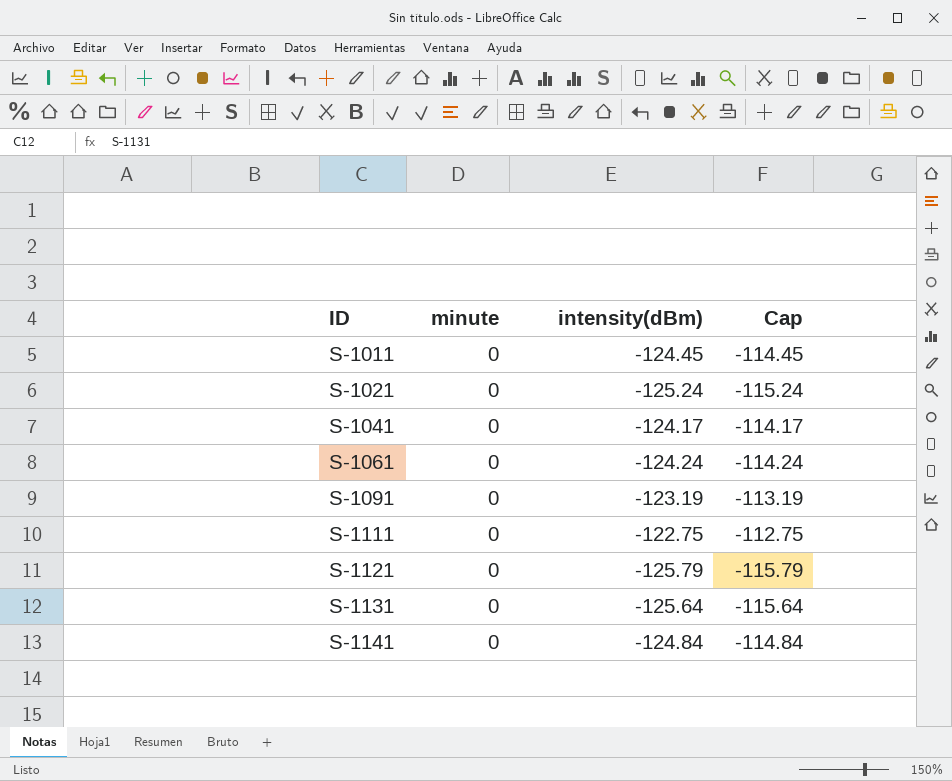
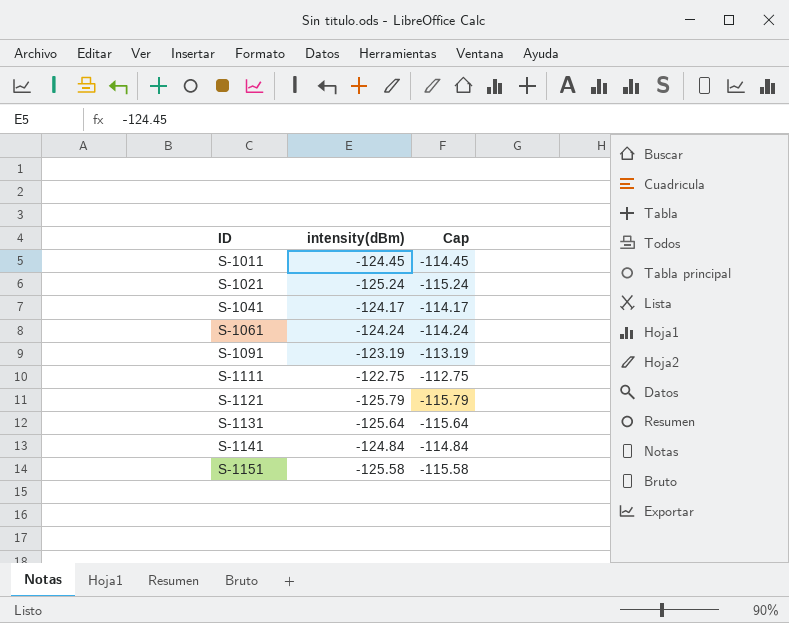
column minute | position: 2 -> none
row S-1151: none -> -125.58 | -115.58

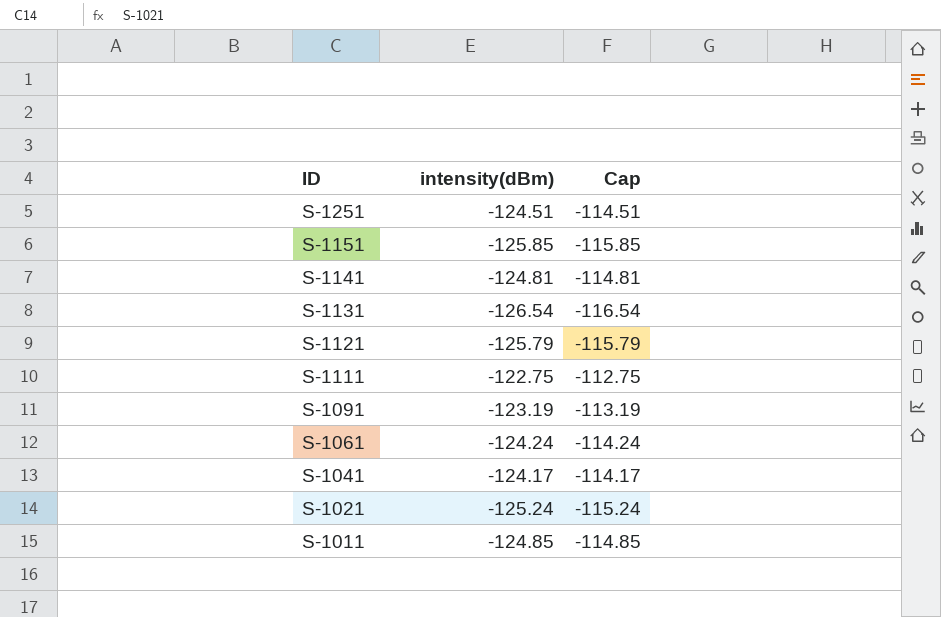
row order: ID ascending -> ID descending
row S-1251: none -> -124.51 | -114.51
S-1151 | intensity(dBm): -125.58 -> -125.85
S-1151 | Cap: -115.58 -> -115.85
S-1141 | intensity(dBm): -124.84 -> -124.81
S-1141 | Cap: -114.84 -> -114.81
S-1131 | intensity(dBm): -125.64 -> -126.54
S-1131 | Cap: -115.64 -> -116.54
S-1011 | intensity(dBm): -124.45 -> -124.85
S-1011 | Cap: -114.45 -> -114.85

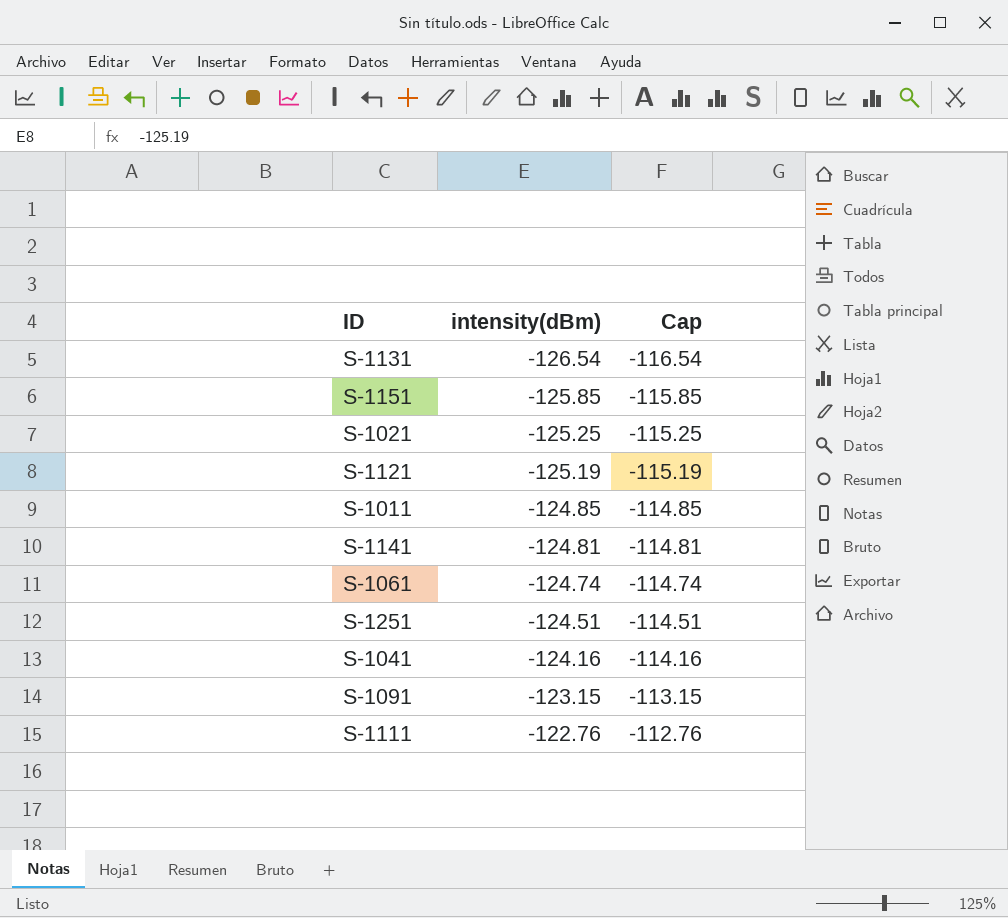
row order: ID descending -> intensity(dBm) ascending
S-1021 | intensity(dBm): -125.24 -> -125.25
S-1021 | Cap: -115.24 -> -115.25
S-1121 | intensity(dBm): -125.79 -> -125.19
S-1121 | Cap: -115.79 -> -115.19
S-1061 | intensity(dBm): -124.24 -> -124.74
S-1061 | Cap: -114.24 -> -114.74
S-1041 | intensity(dBm): -124.17 -> -124.16
S-1041 | Cap: -114.17 -> -114.16
S-1091 | intensity(dBm): -123.19 -> -123.15
S-1091 | Cap: -113.19 -> -113.15
S-1111 | intensity(dBm): -122.75 -> -122.76
S-1111 | Cap: -112.75 -> -112.76

